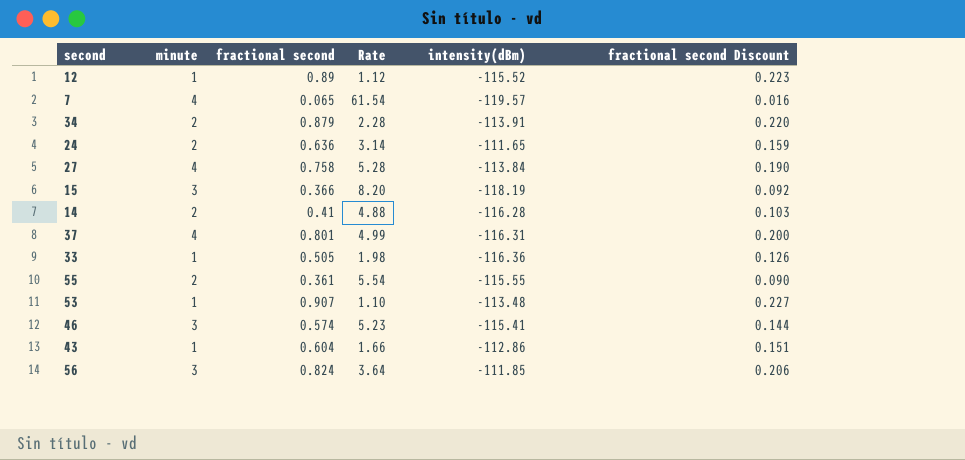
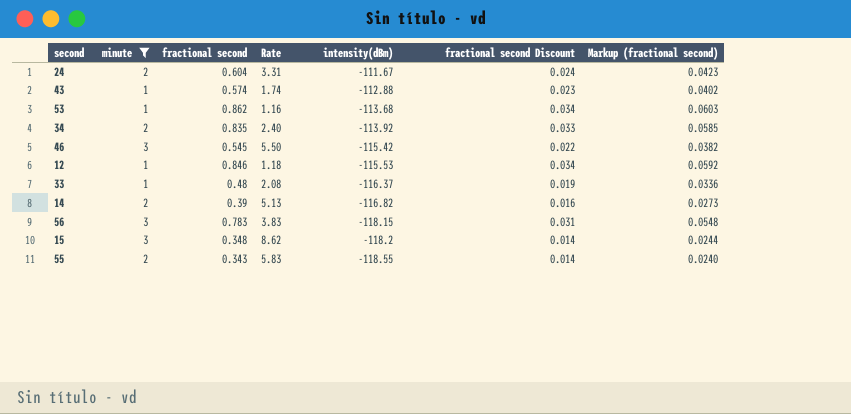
filter: none -> minute != 4
row order: none -> intensity(dBm) descending
column fractional second Discount | formula: [fractional second] * 0.25 -> [fractional second] * 0.04
column Markup (fractional second) | formula: none -> [fractional second] * 0.07
24 | fractional second: 0.636 -> 0.604
24 | Rate: 3.14 -> 3.31
24 | intensity(dBm): -111.65 -> -111.67
43 | fractional second: 0.604 -> 0.574
43 | Rate: 1.66 -> 1.74
43 | intensity(dBm): -112.86 -> -112.88
53 | fractional second: 0.907 -> 0.862
53 | Rate: 1.10 -> 1.16
53 | intensity(dBm): -113.48 -> -113.68
34 | fractional second: 0.879 -> 0.835
34 | Rate: 2.28 -> 2.40
34 | intensity(dBm): -113.91 -> -113.92
46 | fractional second: 0.574 -> 0.545
46 | Rate: 5.23 -> 5.50
46 | intensity(dBm): -115.41 -> -115.42
12 | fractional second: 0.89 -> 0.846
12 | Rate: 1.12 -> 1.18
12 | intensity(dBm): -115.52 -> -115.53
33 | fractional second: 0.505 -> 0.48
33 | Rate: 1.98 -> 2.08
33 | intensity(dBm): -116.36 -> -116.37
14 | fractional second: 0.41 -> 0.39
14 | Rate: 4.88 -> 5.13
14 | intensity(dBm): -116.28 -> -116.82
56 | fractional second: 0.824 -> 0.783
56 | Rate: 3.64 -> 3.83
56 | intensity(dBm): -111.85 -> -118.15
15 | fractional second: 0.366 -> 0.348
15 | Rate: 8.20 -> 8.62
15 | intensity(dBm): -118.19 -> -118.2
55 | fractional second: 0.361 -> 0.343
55 | Rate: 5.54 -> 5.83
55 | intensity(dBm): -115.55 -> -118.55

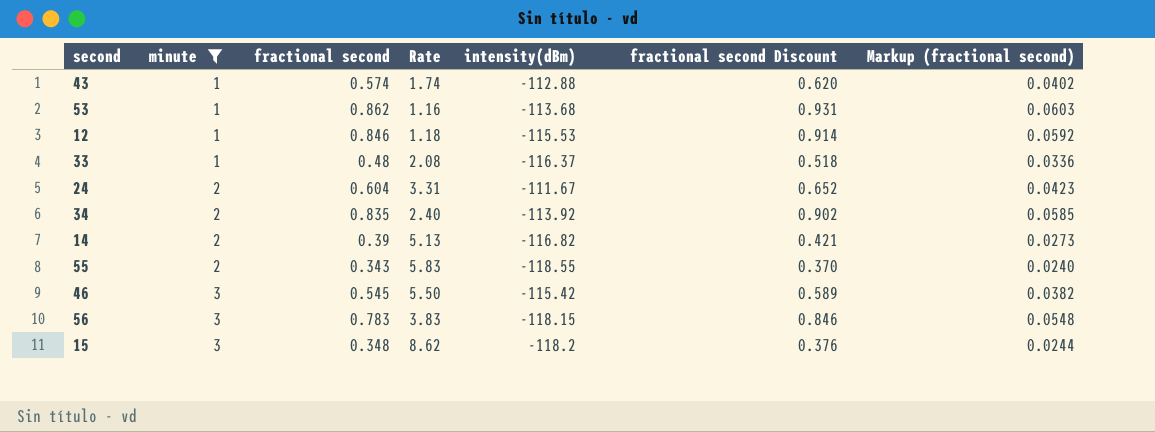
row order: intensity(dBm) descending -> minute ascending
column fractional second Discount | formula: [fractional second] * 0.04 -> [fractional second] * 1.08

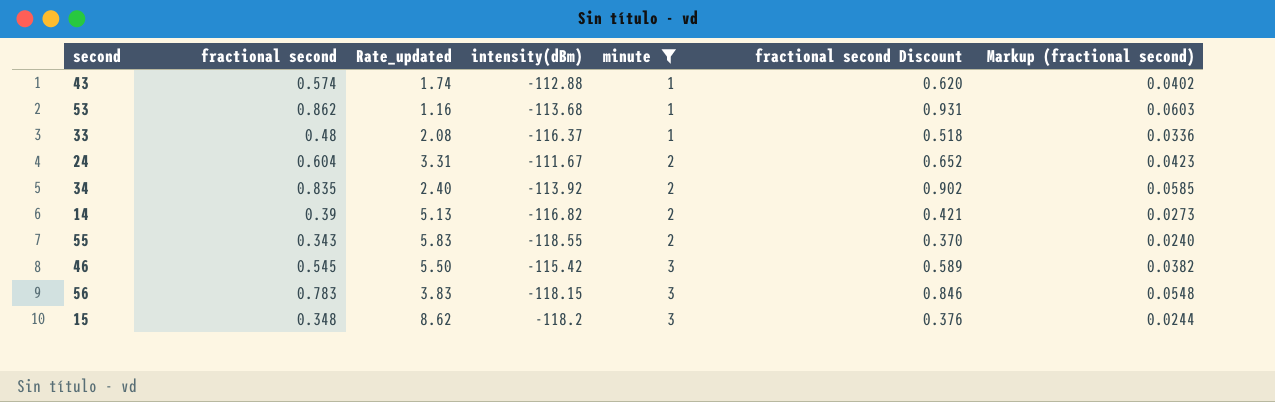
column name: Rate -> Rate_updated
column minute | position: 2 -> 5
row 12: 1 | 0.846 | 1.18 | -115.53 | 0.914 | 0.0592 -> none

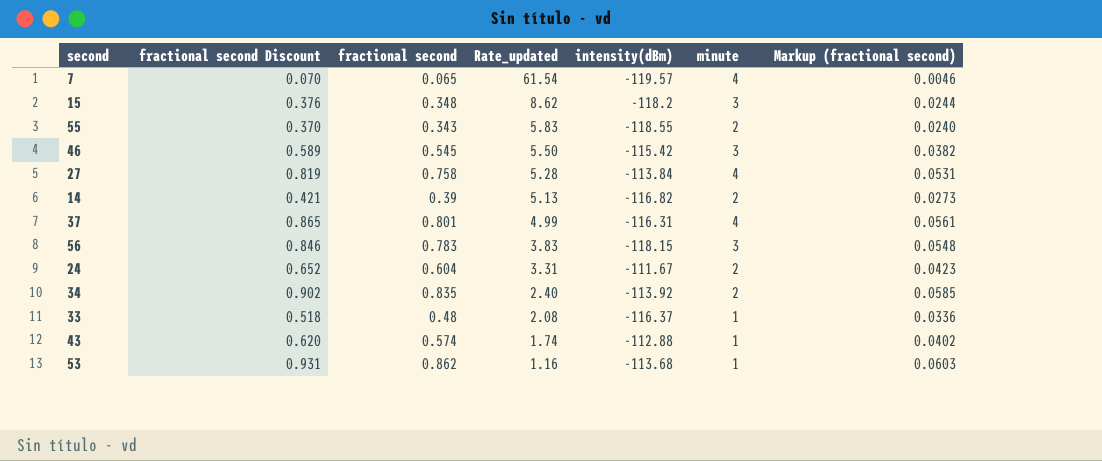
filter: minute != 4 -> none
row order: minute ascending -> Rate_updated descending
column fractional second Discount | position: 6 -> 2

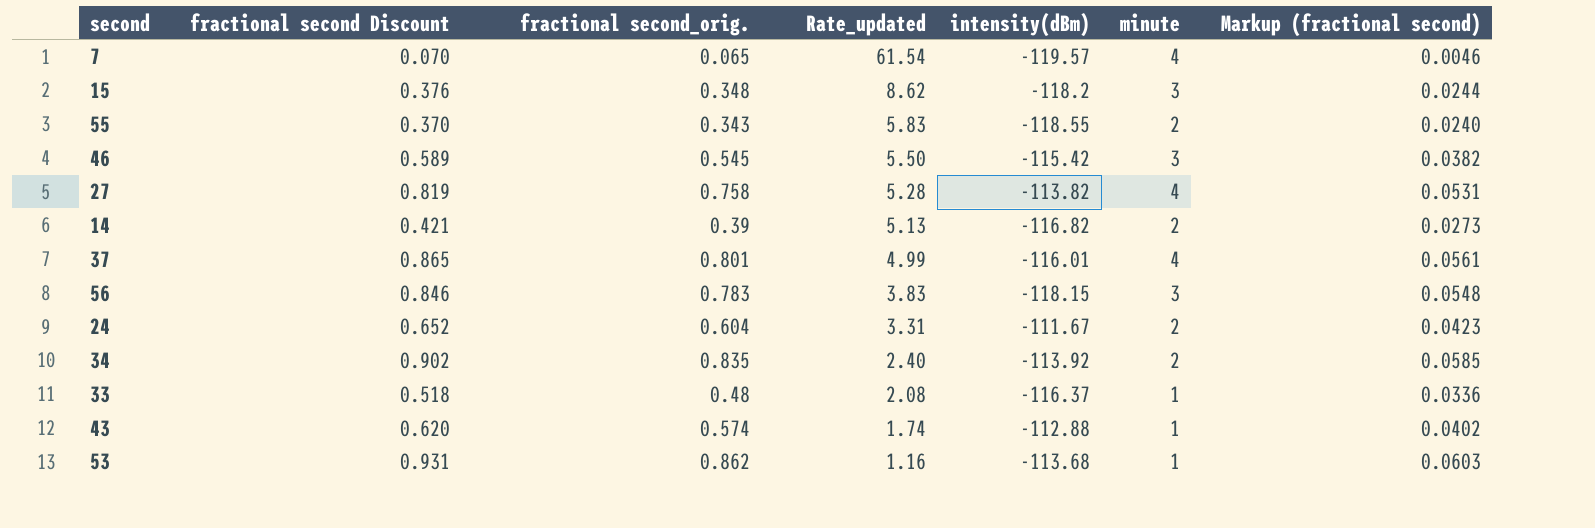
column name: fractional second -> fractional second_orig.
27 | intensity(dBm): -113.84 -> -113.82
37 | intensity(dBm): -116.31 -> -116.01

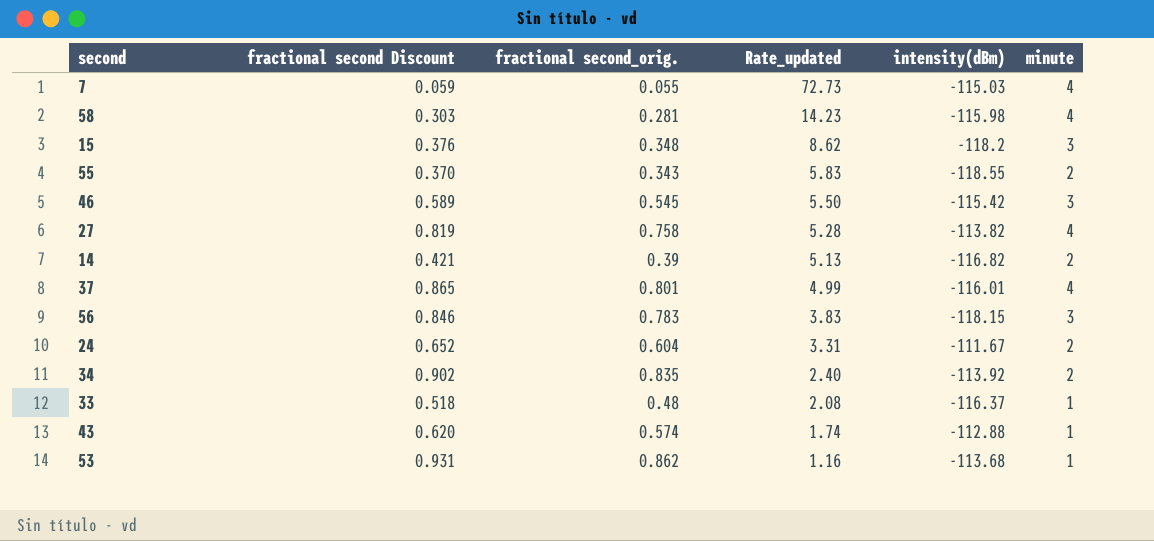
column Markup (fractional second) | formula: [fractional second_orig.] * 0.07 -> none
7 | fractional second Discount: 0.070 -> 0.059
7 | fractional second_orig.: 0.065 -> 0.055
7 | Rate_updated: 61.54 -> 72.73
7 | intensity(dBm): -119.57 -> -115.03
row 58: none -> 0.303 | 0.281 | 14.23 | -115.98 | 4

